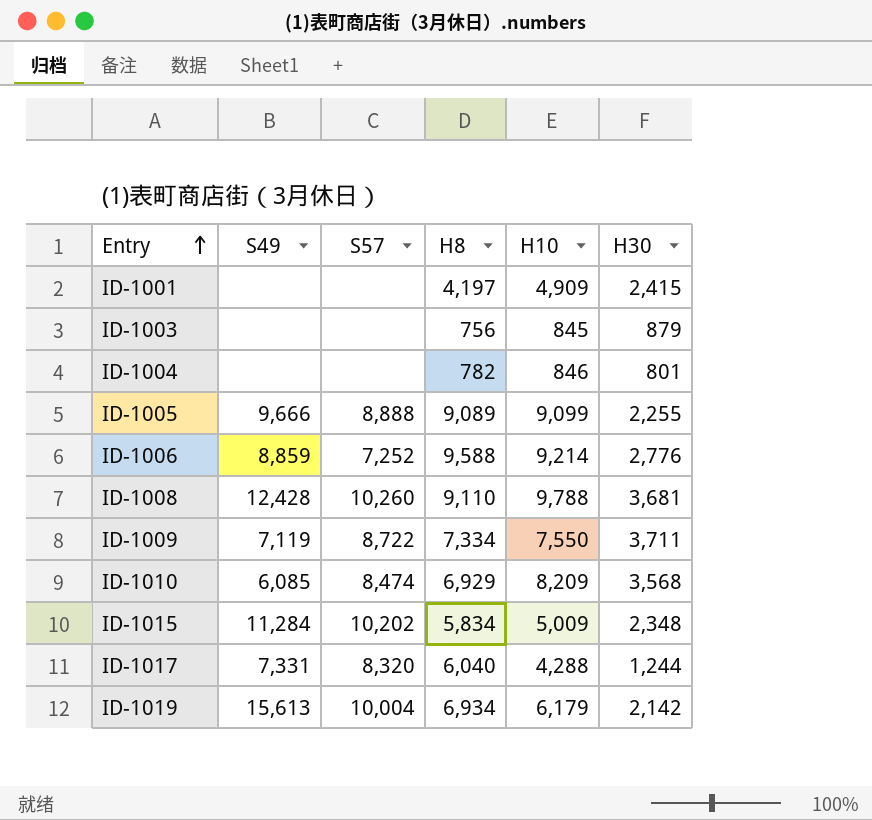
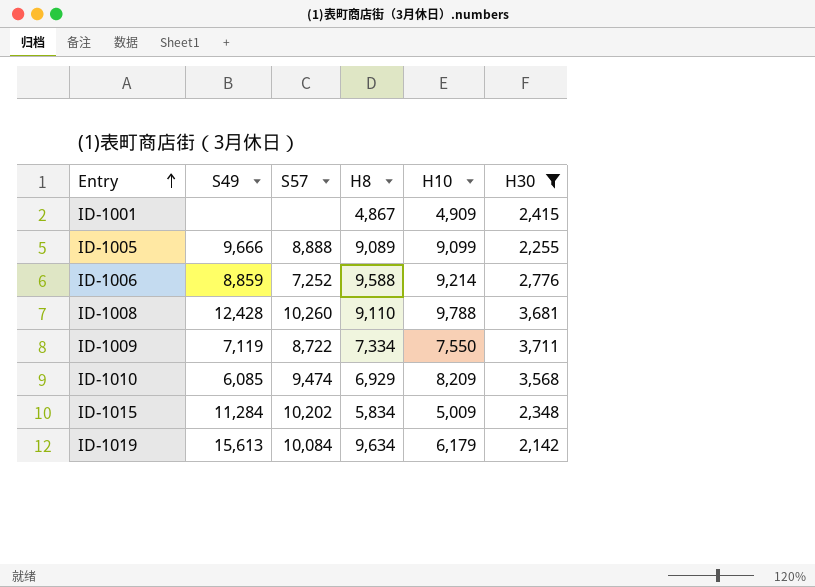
filter: none -> H30 >= 2,142
ID-1001 | H8: 4,197 -> 4,867
ID-1010 | S57: 8,474 -> 9,474
ID-1019 | S57: 10,004 -> 10,084
ID-1019 | H8: 6,934 -> 9,634

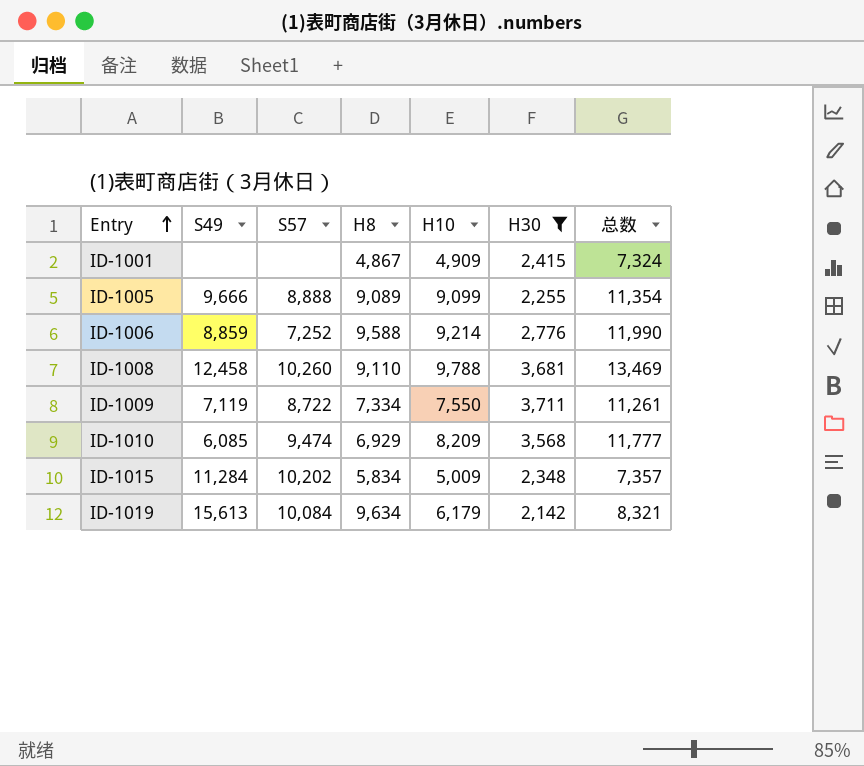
column 总数 | formula: none -> [H10] + [H30]
ID-1008 | S49: 12,428 -> 12,458

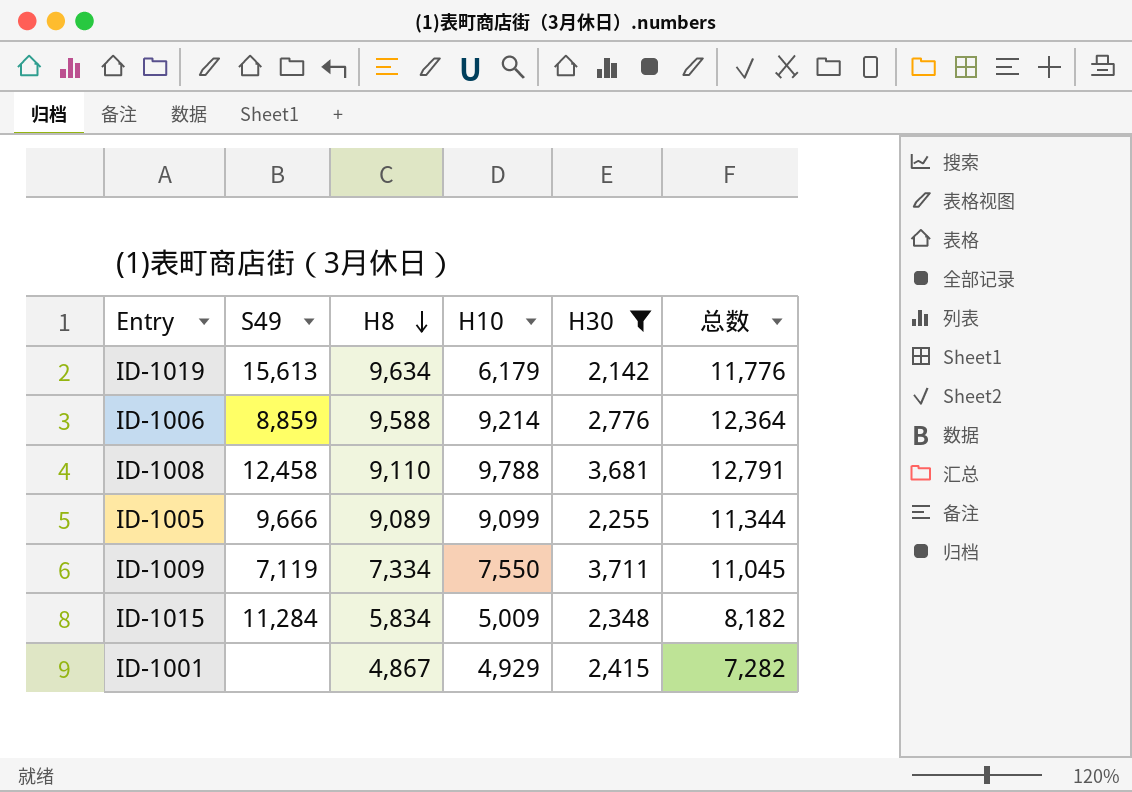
row order: Entry ascending -> H8 descending
column S57 | position: 3 -> none
column 总数 | formula: [H10] + [H30] -> [H8] + [H30]
row ID-1010: 6,085 | 9,474 | 6,929 | 8,209 | 3,568 | 11,777 -> none
ID-1001 | H10: 4,909 -> 4,929

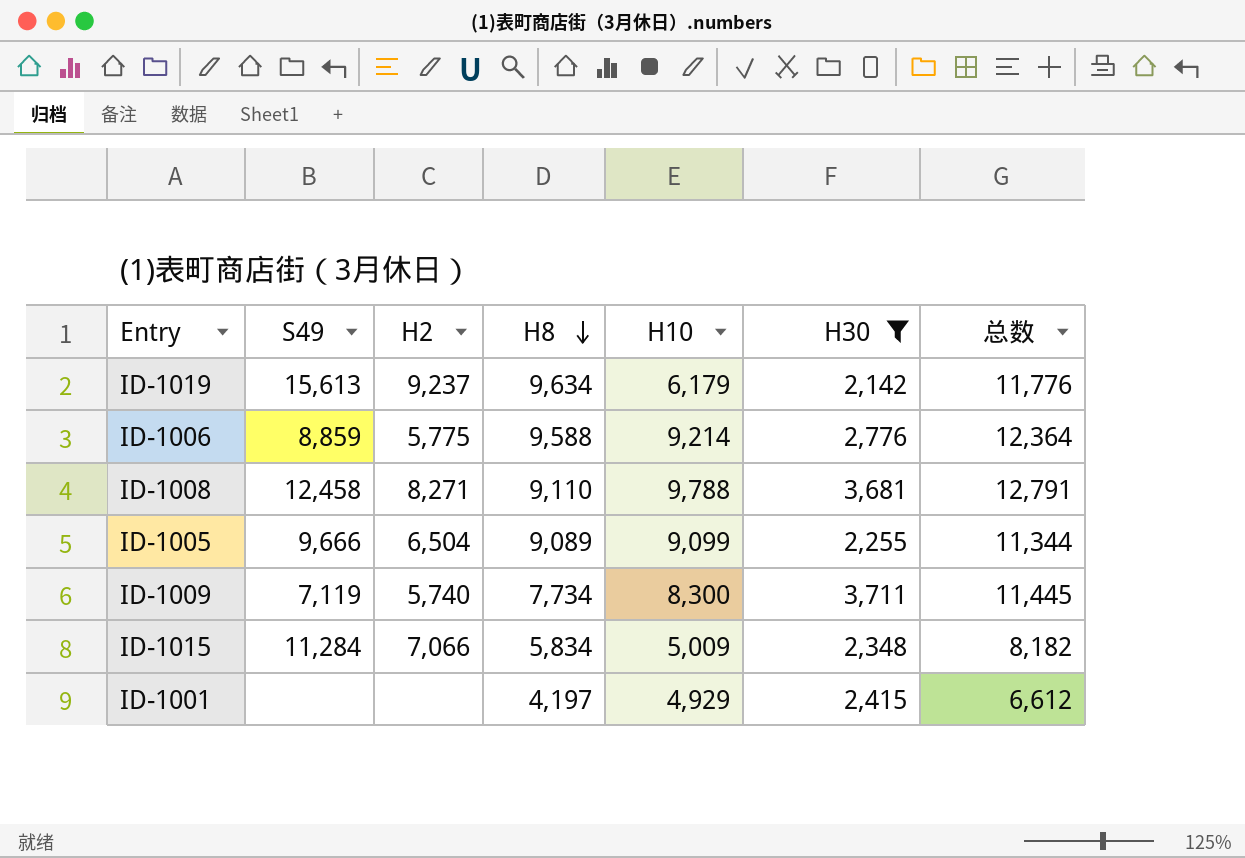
column H2 | position: none -> 3
ID-1009 | H8: 7,334 -> 7,734
ID-1009 | H10: 7,550 -> 8,300
ID-1009 | 总数: 11,045 -> 11,445
ID-1001 | H8: 4,867 -> 4,197
ID-1001 | 总数: 7,282 -> 6,612

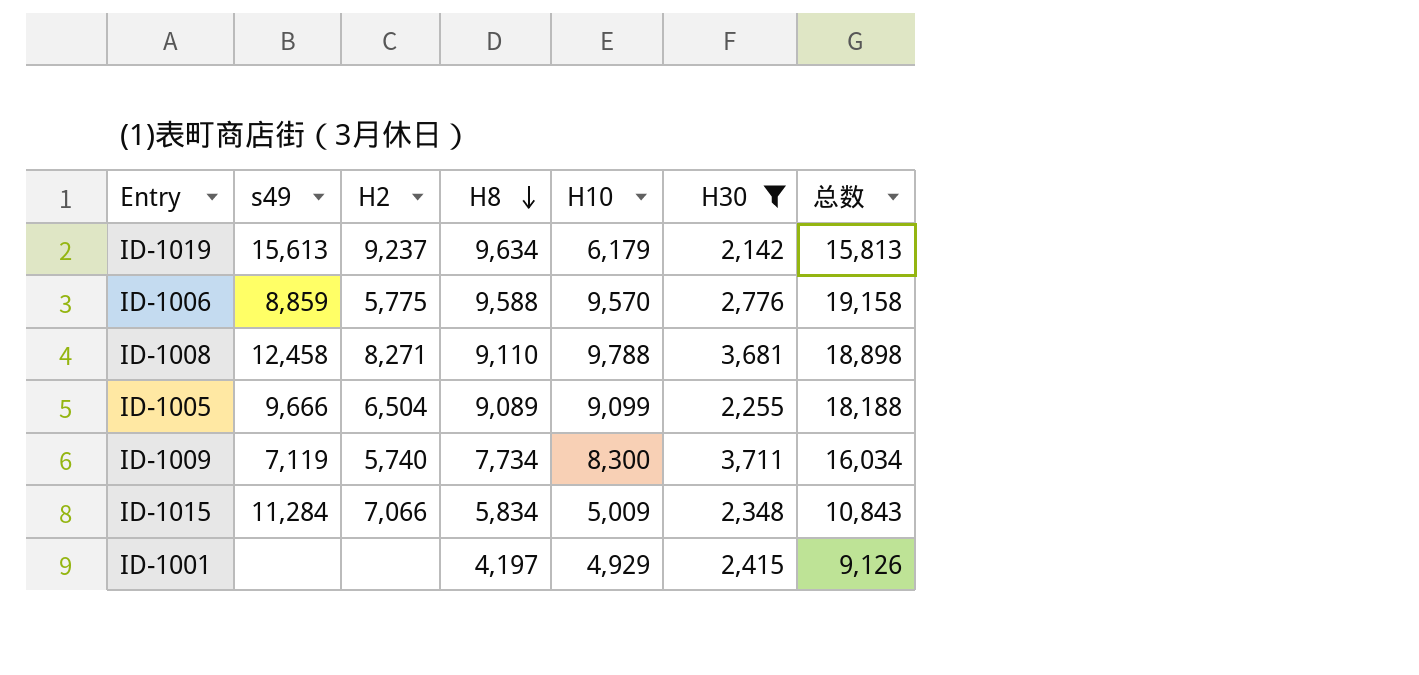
column name: S49 -> s49
column 总数 | formula: [H8] + [H30] -> [H8] + [H10]
ID-1006 | H10: 9,214 -> 9,570

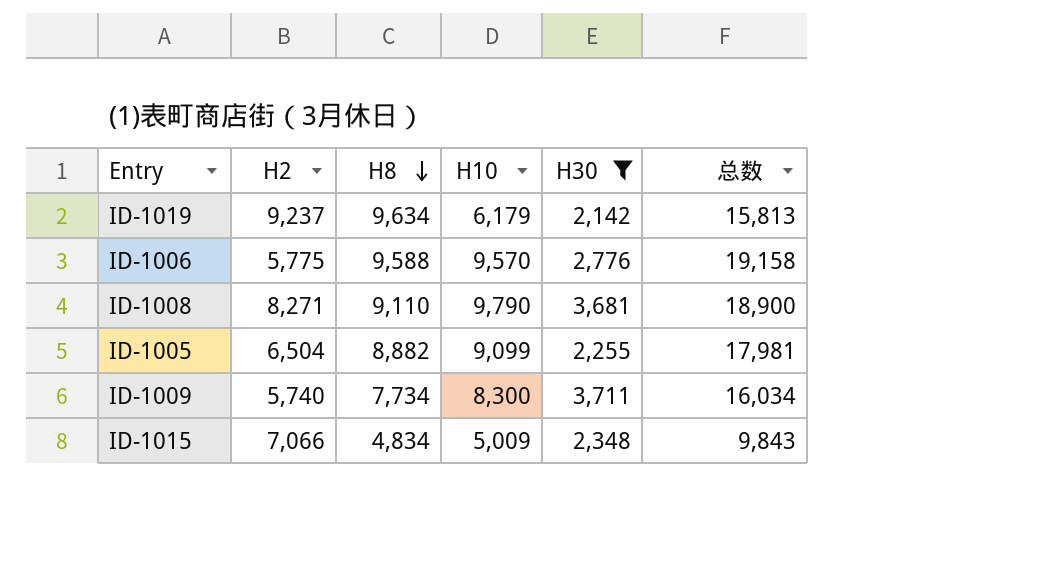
column s49 | position: 2 -> none
row ID-1001: none | none | 4,197 | 4,929 | 2,415 | 9,126 -> none
ID-1008 | H10: 9,788 -> 9,790
ID-1008 | 总数: 18,898 -> 18,900
ID-1005 | H8: 9,089 -> 8,882
ID-1005 | 总数: 18,188 -> 17,981
ID-1015 | H8: 5,834 -> 4,834
ID-1015 | 总数: 10,843 -> 9,843

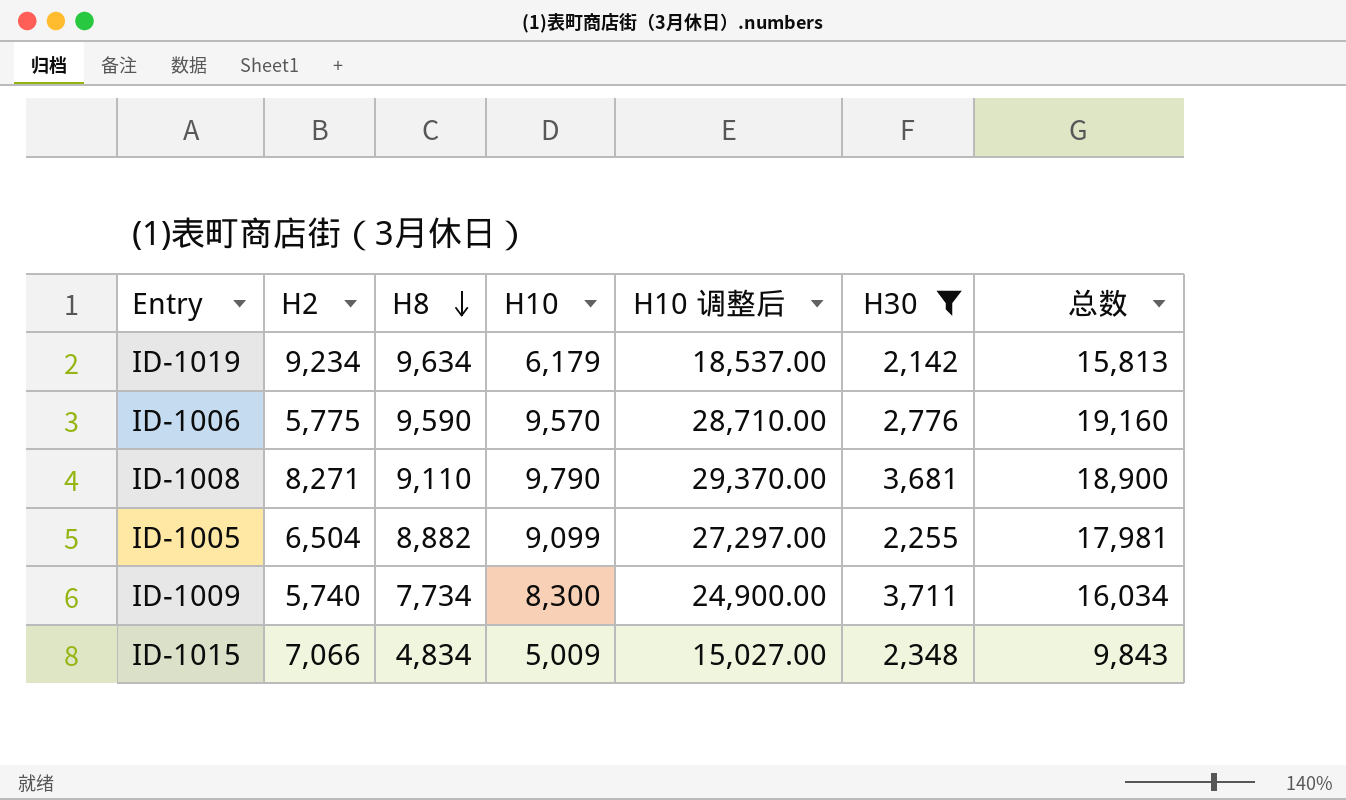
column H10 调整后 | formula: none -> [H10] * 3
ID-1019 | H2: 9,237 -> 9,234
ID-1006 | H8: 9,588 -> 9,590
ID-1006 | 总数: 19,158 -> 19,160

